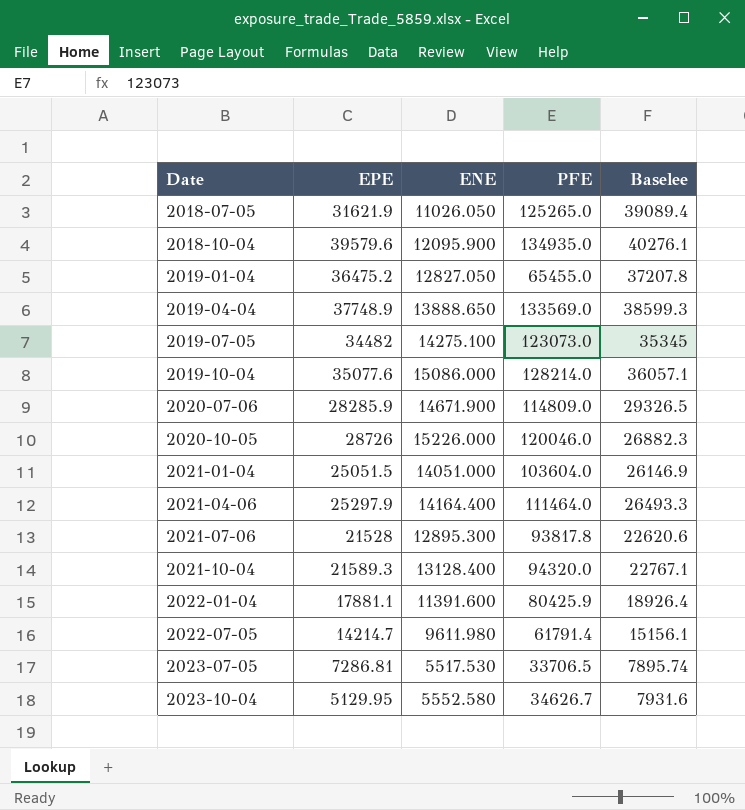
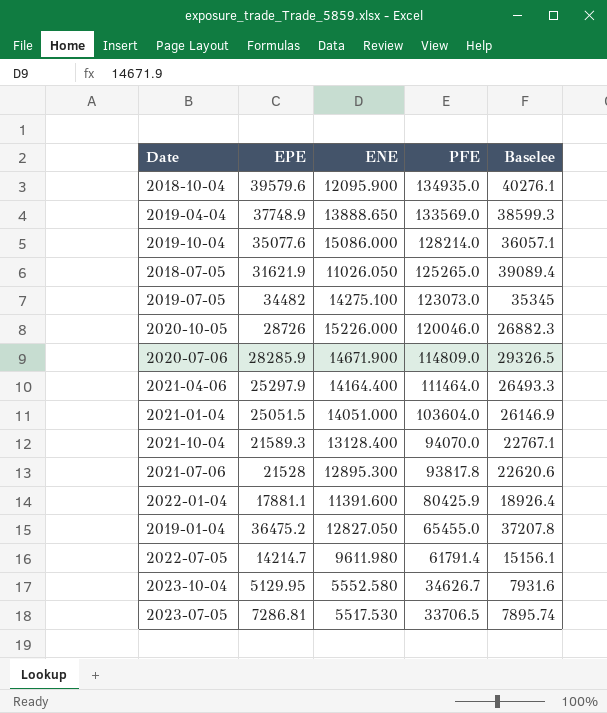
row order: Date ascending -> PFE descending
2021-10-04 | PFE: 94320.0 -> 94070.0

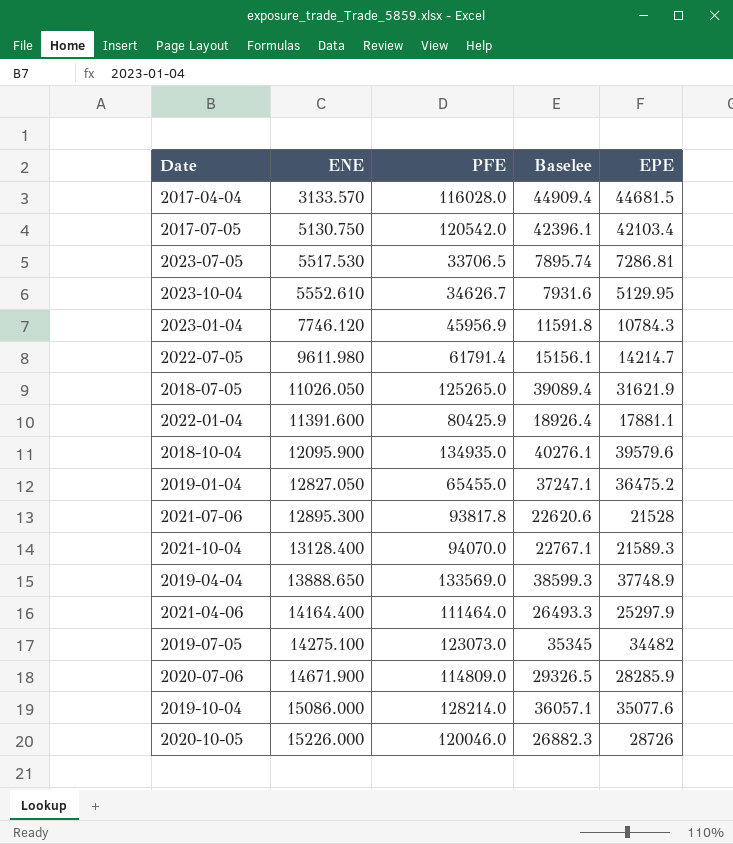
row order: PFE descending -> ENE ascending
column EPE | position: 2 -> 5
row 2021-01-04: 25051.5 | 14051.000 | 103604.0 | 26146.9 -> none
row 2017-04-04: none -> 3133.570 | 116028.0 | 44909.4 | 44681.5
row 2017-07-05: none -> 5130.750 | 120542.0 | 42396.1 | 42103.4
2023-10-04 | ENE: 5552.580 -> 5552.610
row 2023-01-04: none -> 7746.120 | 45956.9 | 11591.8 | 10784.3
2019-01-04 | Baselee: 37207.8 -> 37247.1

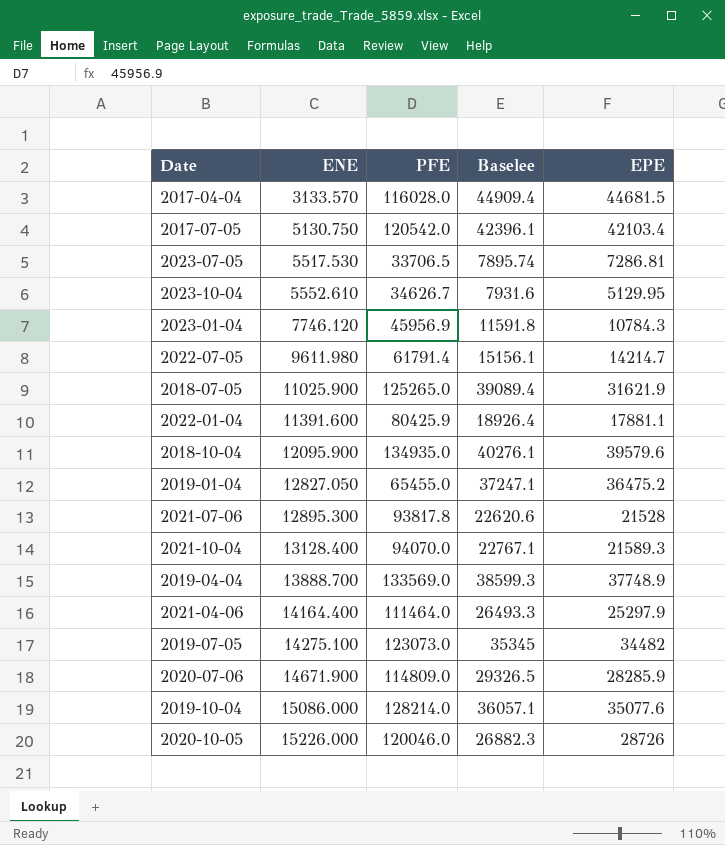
2018-07-05 | ENE: 11026.050 -> 11025.900
2019-04-04 | ENE: 13888.650 -> 13888.700

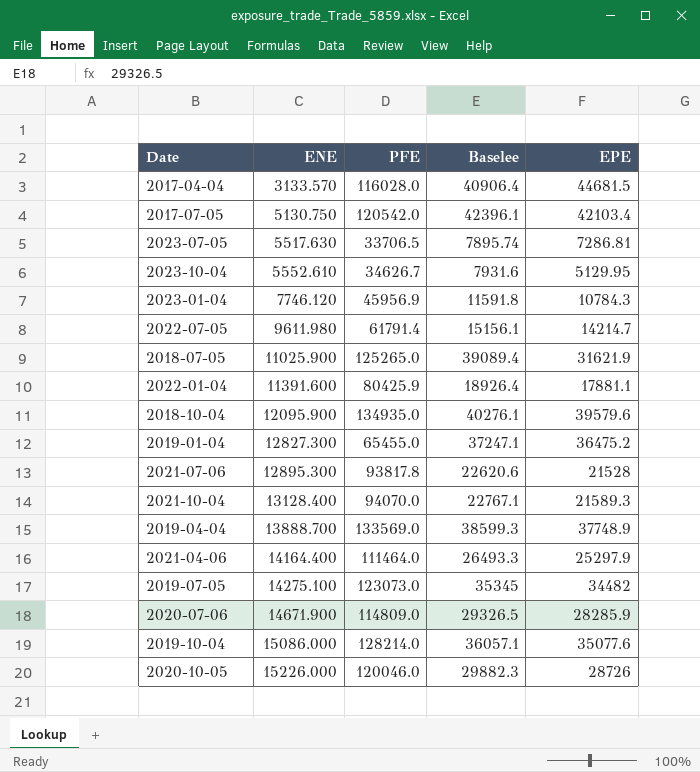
2017-04-04 | Baselee: 44909.4 -> 40906.4
2023-07-05 | ENE: 5517.530 -> 5517.630
2019-01-04 | ENE: 12827.050 -> 12827.300
2020-10-05 | Baselee: 26882.3 -> 29882.3

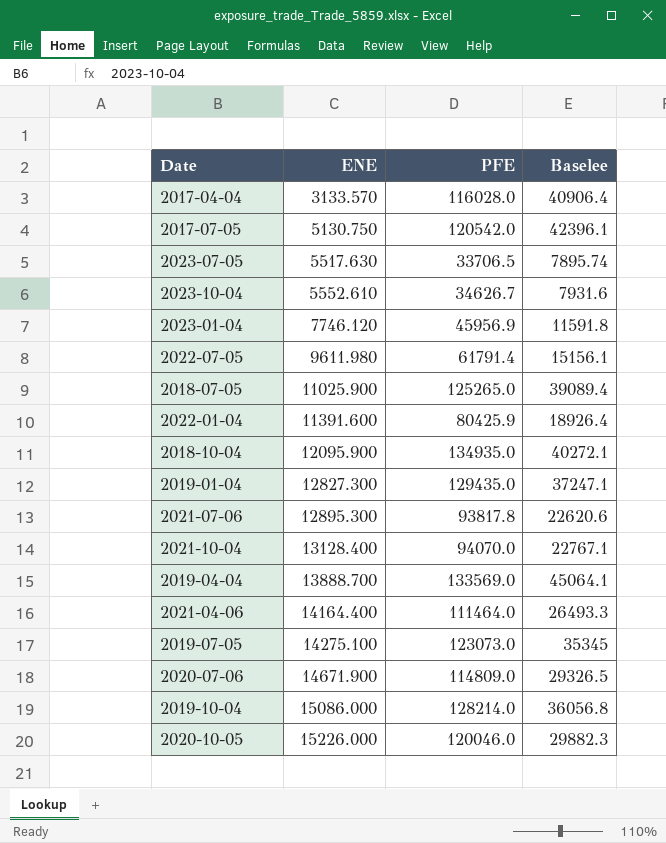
column EPE | position: 5 -> none
2018-10-04 | Baselee: 40276.1 -> 40272.1
2019-01-04 | PFE: 65455.0 -> 129435.0
2019-04-04 | Baselee: 38599.3 -> 45064.1
2019-10-04 | Baselee: 36057.1 -> 36056.8

